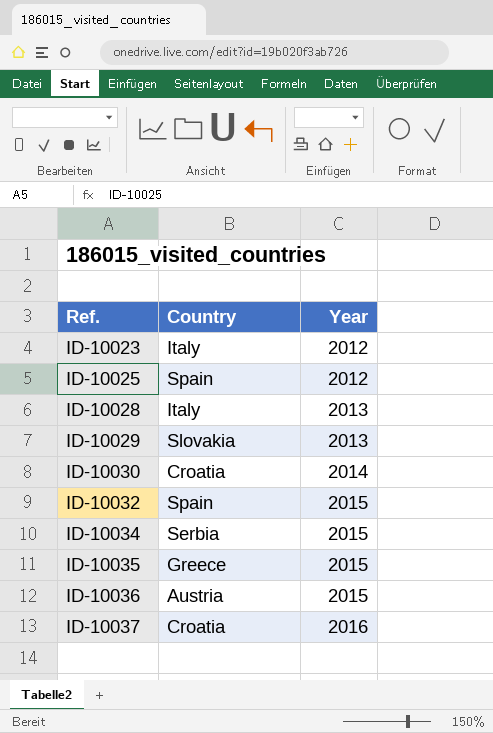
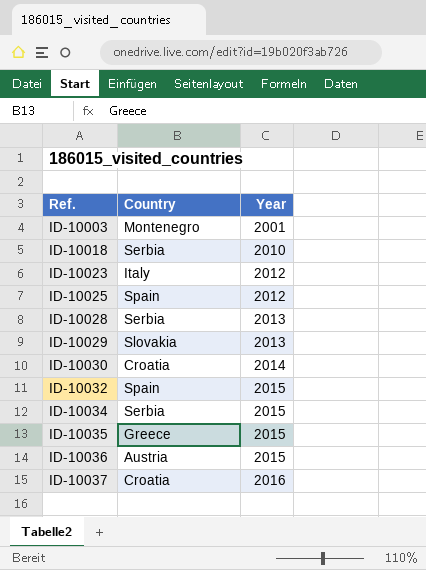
row ID-10003: none -> Montenegro | 2001
row ID-10018: none -> Serbia | 2010
ID-10028 | Country: Italy -> Serbia

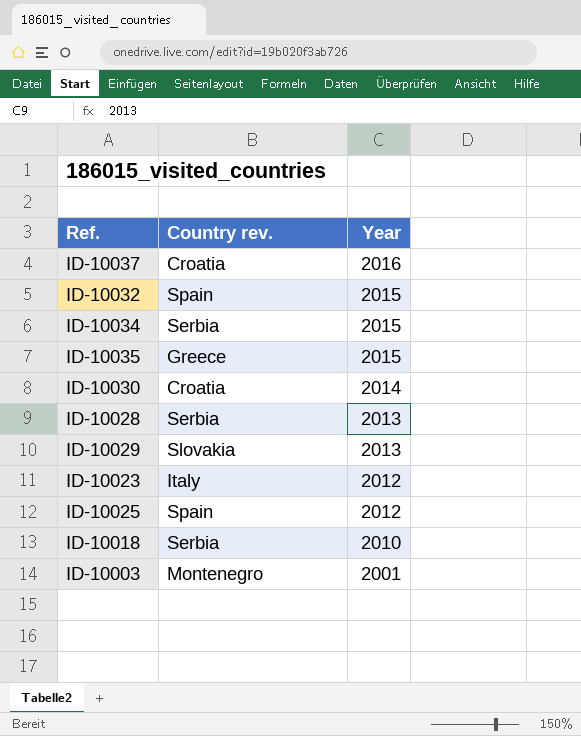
row order: Ref. ascending -> Year descending
column name: Country -> Country rev.
row ID-10036: Austria | 2015 -> none

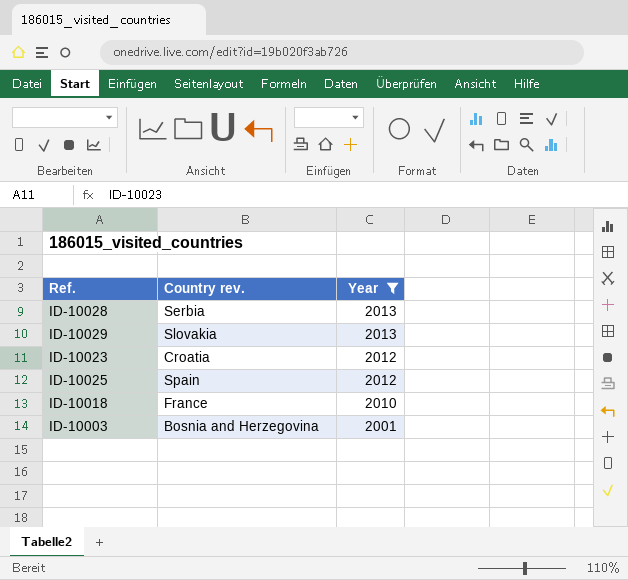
filter: none -> Year <= 2013
ID-10023 | Country rev.: Italy -> Croatia
ID-10018 | Country rev.: Serbia -> France
ID-10003 | Country rev.: Montenegro -> Bosnia and Herzegovina

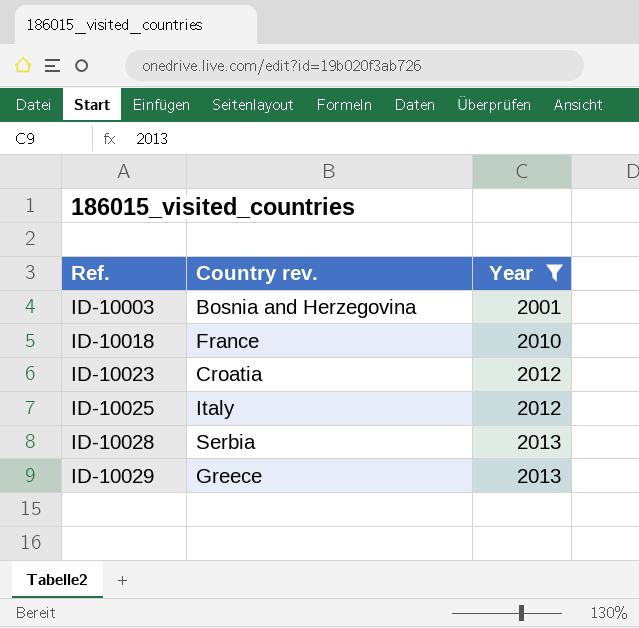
row order: Year descending -> Ref. ascending
ID-10025 | Country rev.: Spain -> Italy
ID-10029 | Country rev.: Slovakia -> Greece

